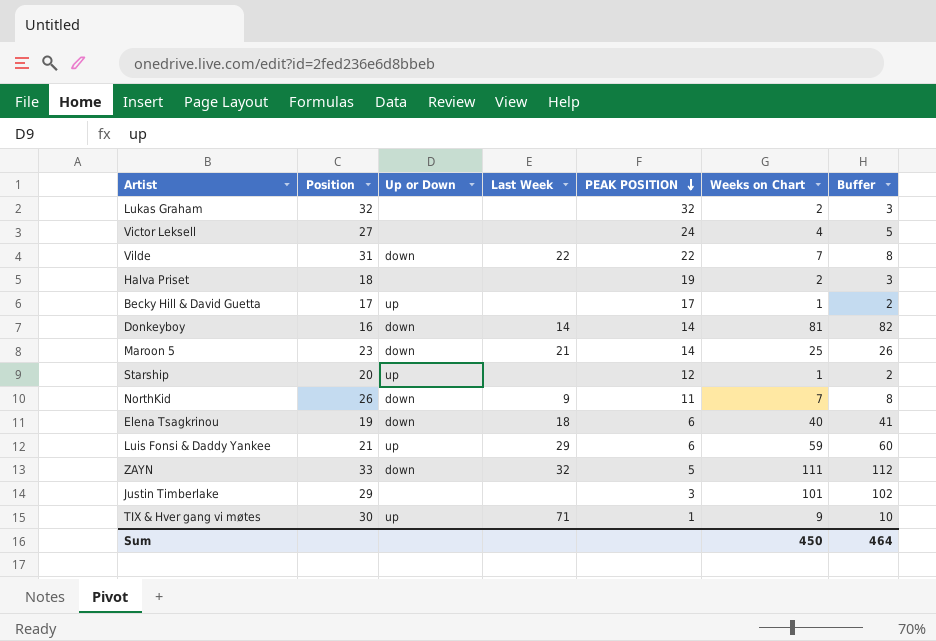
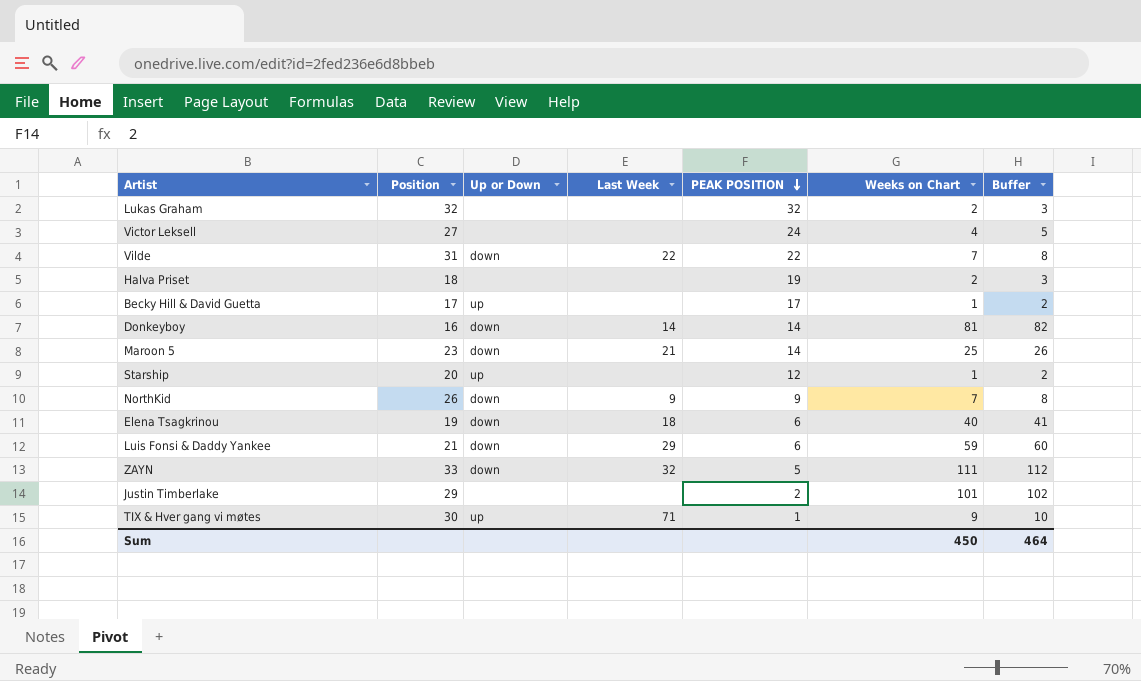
NorthKid | PEAK POSITION: 11 -> 9
Luis Fonsi & Daddy Yankee | Up or Down: up -> down
Justin Timberlake | PEAK POSITION: 3 -> 2

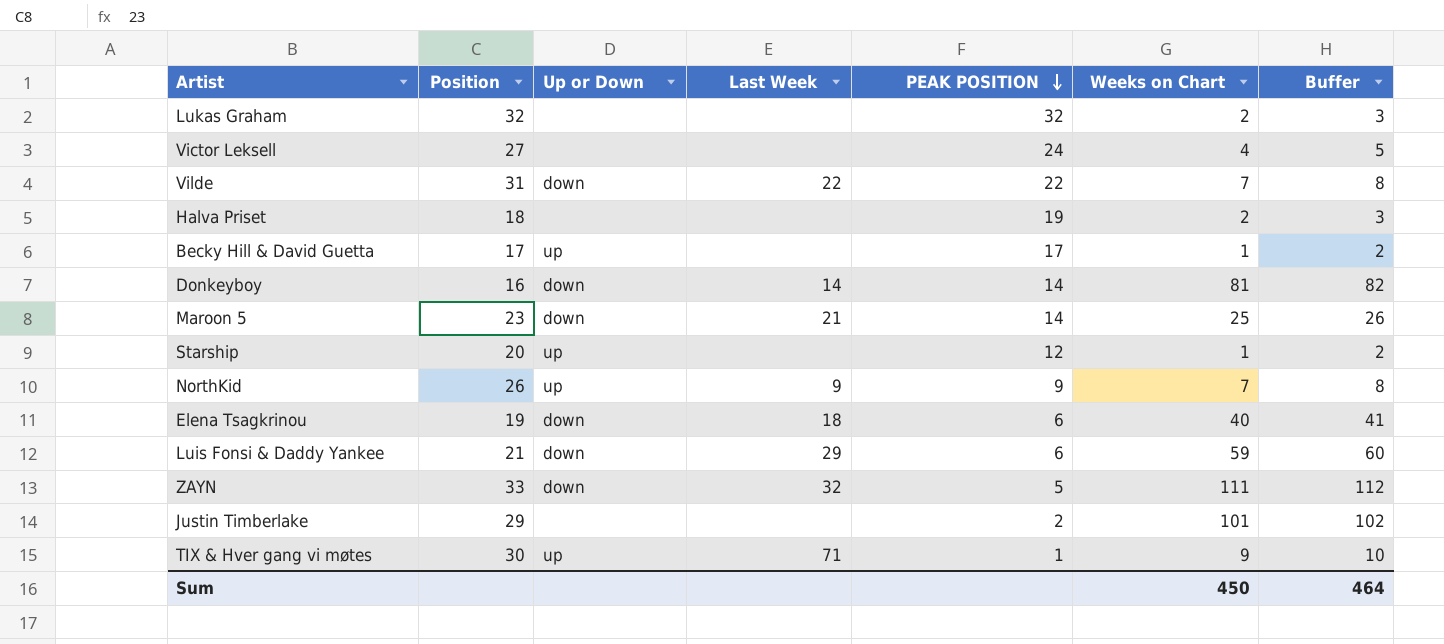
NorthKid | Up or Down: down -> up

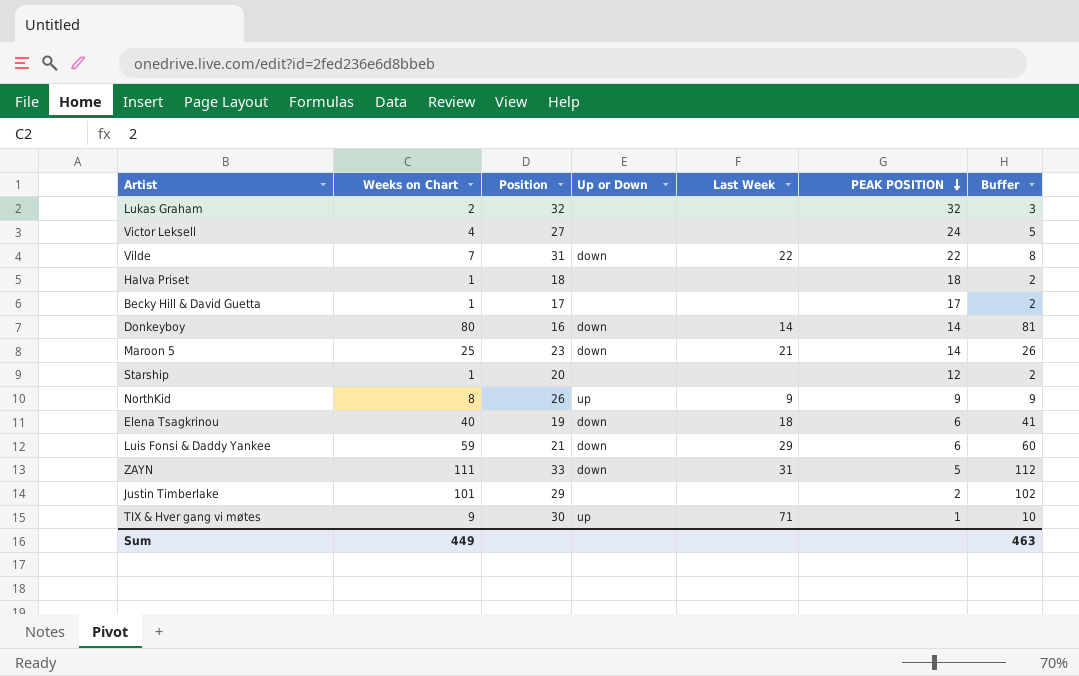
column Weeks on Chart | position: 6 -> 2
Halva Priset | Weeks on Chart: 2 -> 1
Halva Priset | PEAK POSITION: 19 -> 18
Halva Priset | Buffer: 3 -> 2
Becky Hill & David Guetta | Up or Down: up -> none
Donkeyboy | Weeks on Chart: 81 -> 80
Donkeyboy | Buffer: 82 -> 81
Starship | Up or Down: up -> none
NorthKid | Weeks on Chart: 7 -> 8
NorthKid | Buffer: 8 -> 9
ZAYN | Last Week: 32 -> 31
Sum | Weeks on Chart: 450 -> 449
Sum | Buffer: 464 -> 463

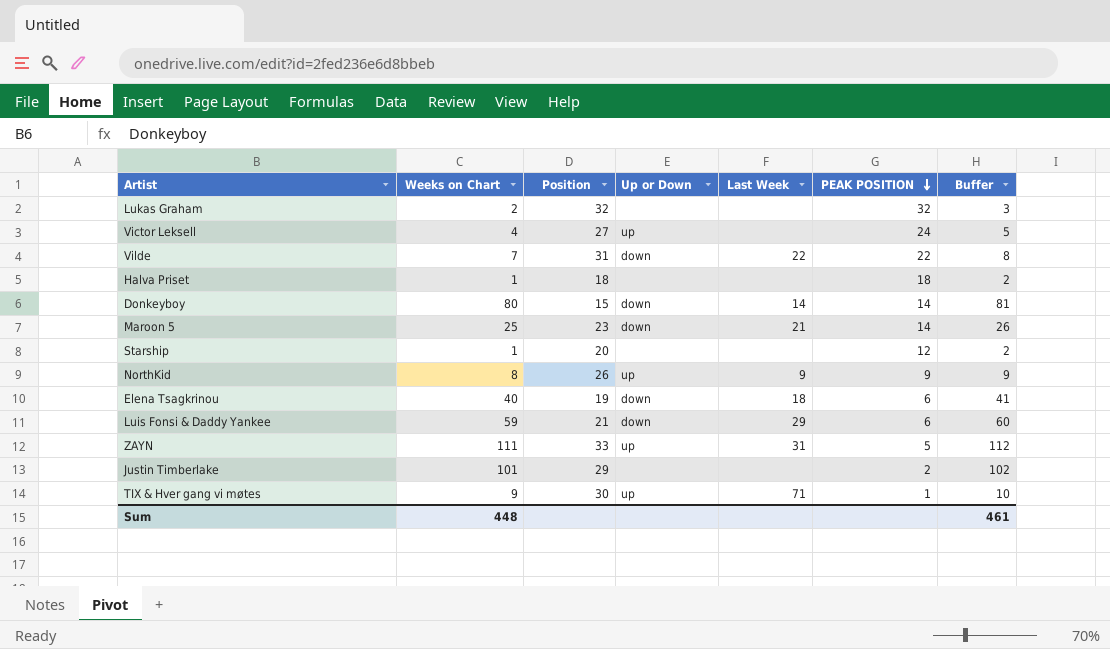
row Becky Hill & David Guetta: 1 | 17 | none | none | 17 | 2 -> none
Victor Leksell | Up or Down: none -> up
Donkeyboy | Position: 16 -> 15
ZAYN | Up or Down: down -> up
Sum | Weeks on Chart: 449 -> 448
Sum | Buffer: 463 -> 461

